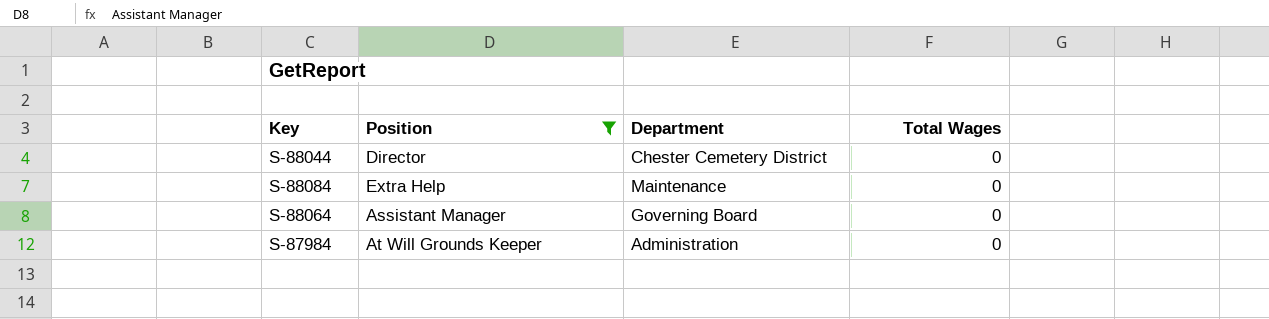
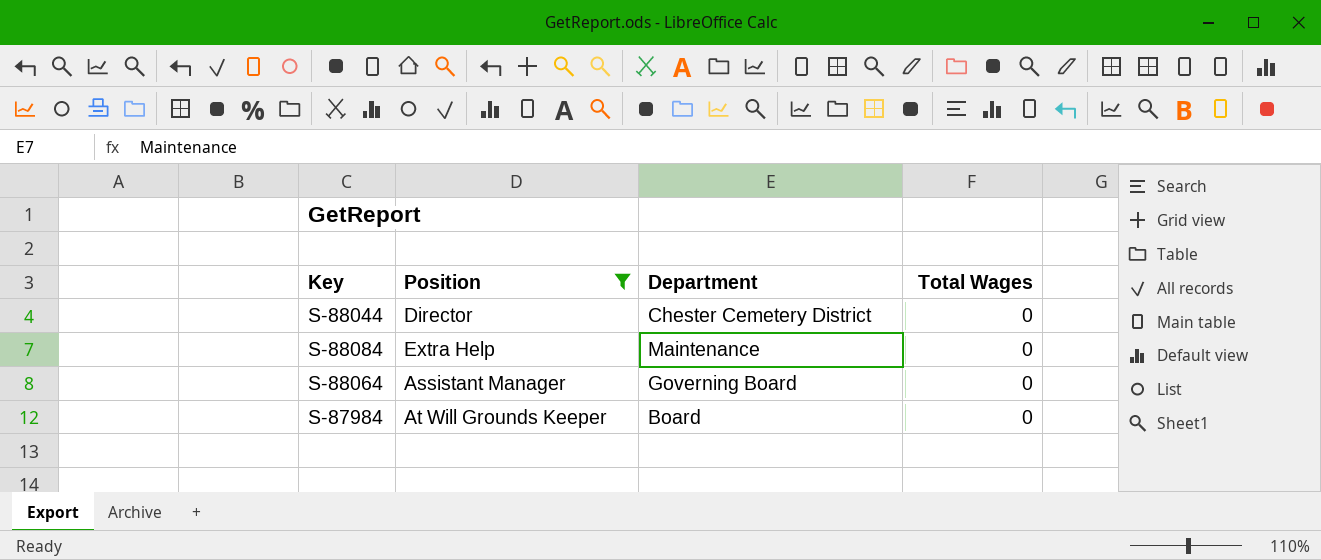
S-87984 | Department: Administration -> Board

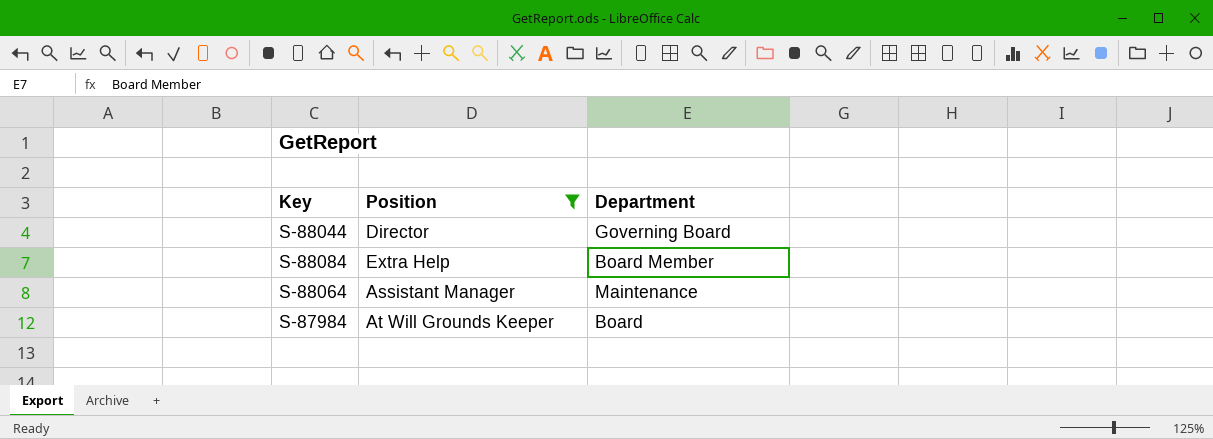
column Total Wages | position: 4 -> none
S-88044 | Department: Chester Cemetery District -> Governing Board
S-88084 | Department: Maintenance -> Board Member
S-88064 | Department: Governing Board -> Maintenance

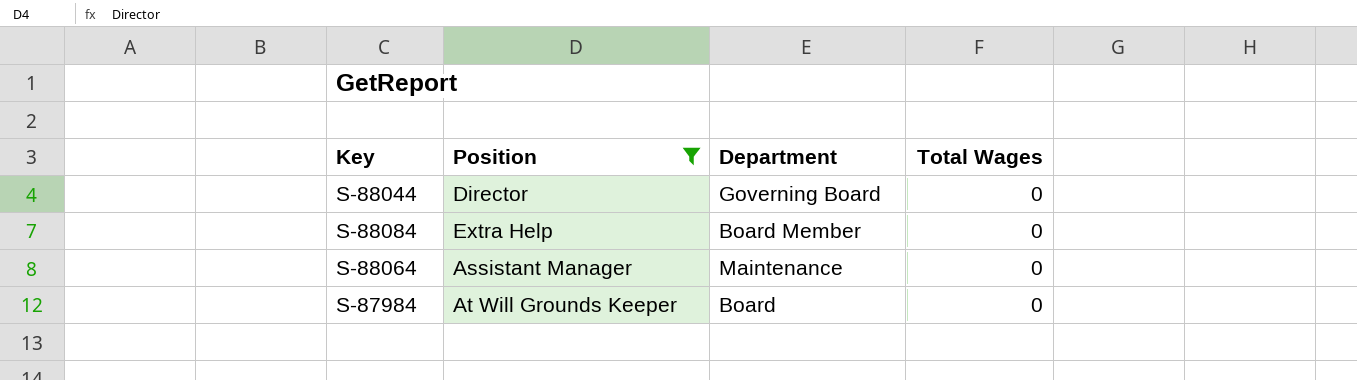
column Total Wages | position: none -> 4

